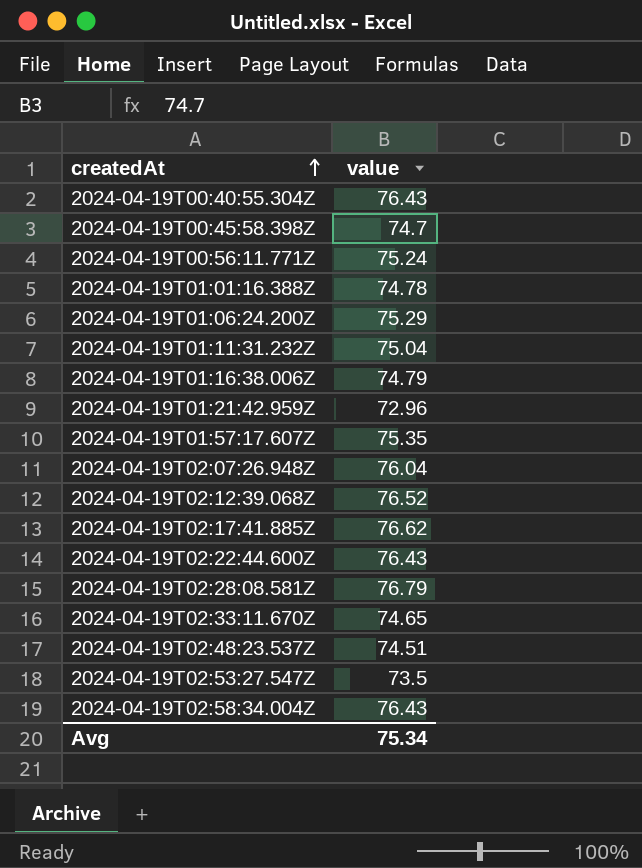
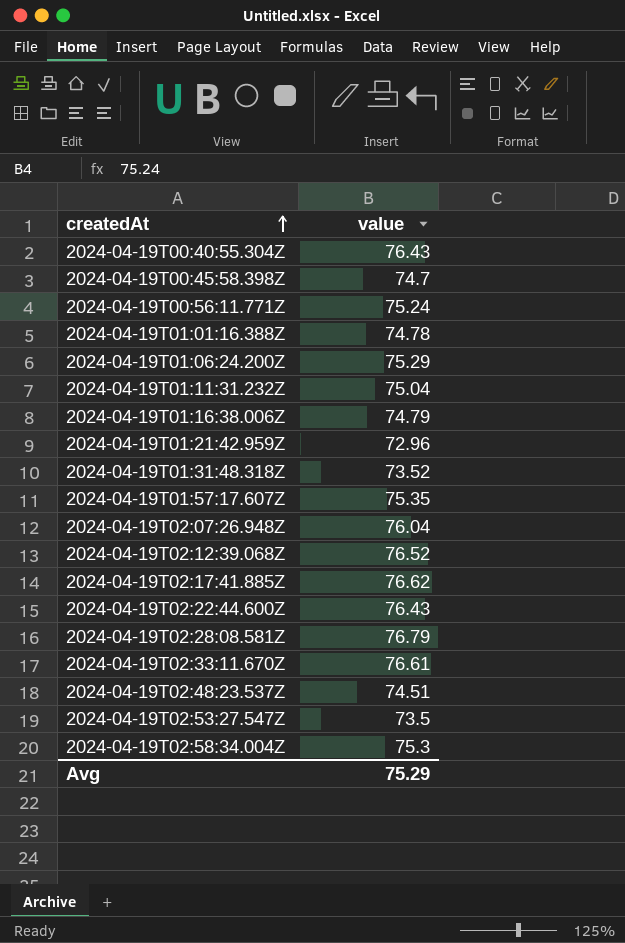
row 2024-04-19T01:31:48.318Z: none -> 73.52
2024-04-19T02:33:11.670Z | value: 74.65 -> 76.61
2024-04-19T02:58:34.004Z | value: 76.43 -> 75.3
Avg | value: 75.34 -> 75.29

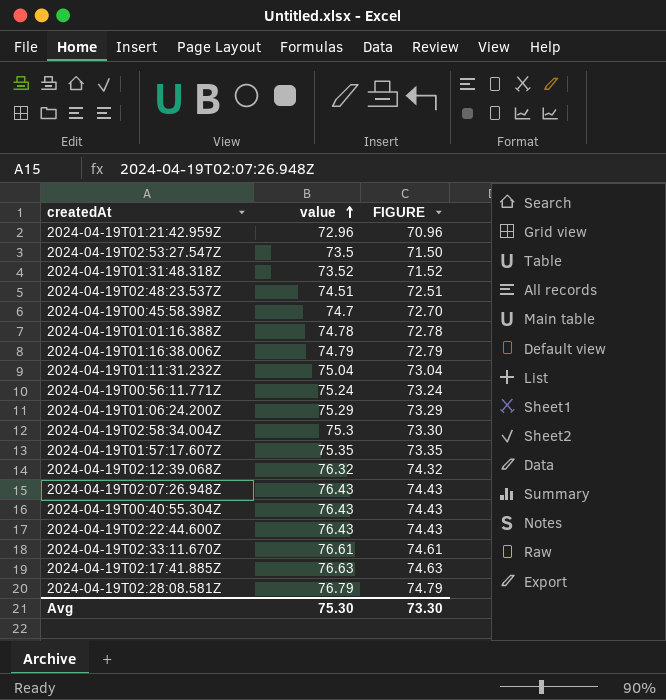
row order: createdAt ascending -> value ascending
column FIGURE | formula: none -> [value] - 2
2024-04-19T02:12:39.068Z | value: 76.52 -> 76.32
2024-04-19T02:07:26.948Z | value: 76.04 -> 76.43
2024-04-19T02:17:41.885Z | value: 76.62 -> 76.63
Avg | value: 75.29 -> 75.30

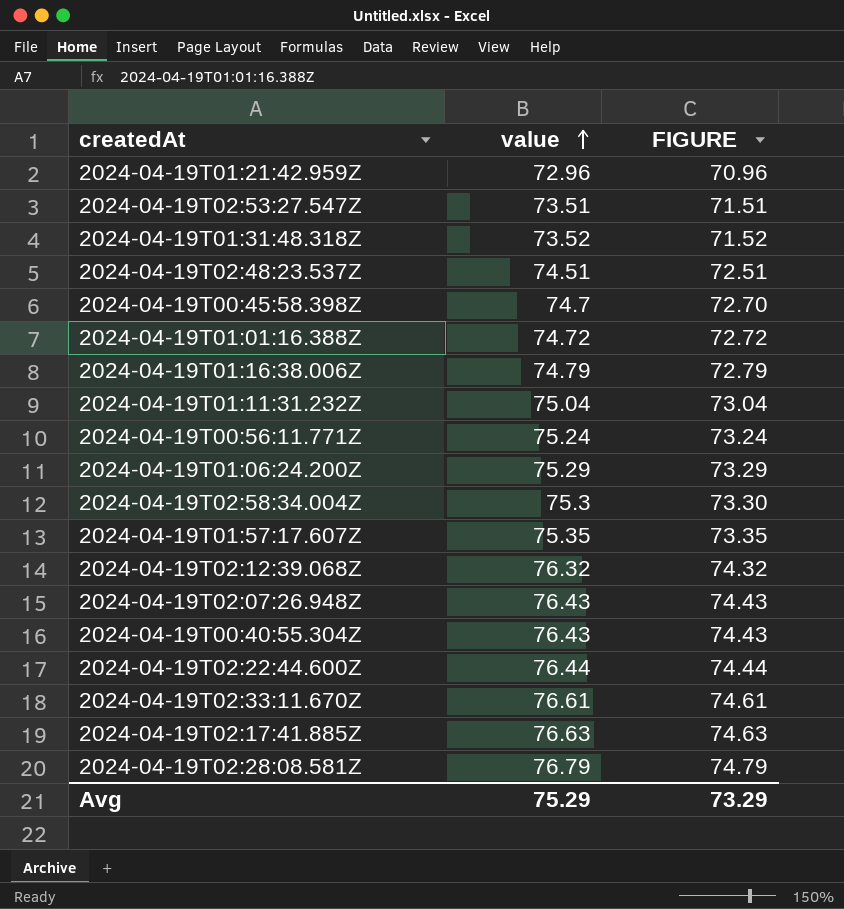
2024-04-19T02:53:27.547Z | value: 73.5 -> 73.51
2024-04-19T02:53:27.547Z | FIGURE: 71.50 -> 71.51
2024-04-19T01:01:16.388Z | value: 74.78 -> 74.72
2024-04-19T01:01:16.388Z | FIGURE: 72.78 -> 72.72
2024-04-19T02:22:44.600Z | value: 76.43 -> 76.44
2024-04-19T02:22:44.600Z | FIGURE: 74.43 -> 74.44
Avg | value: 75.30 -> 75.29
Avg | FIGURE: 73.30 -> 73.29

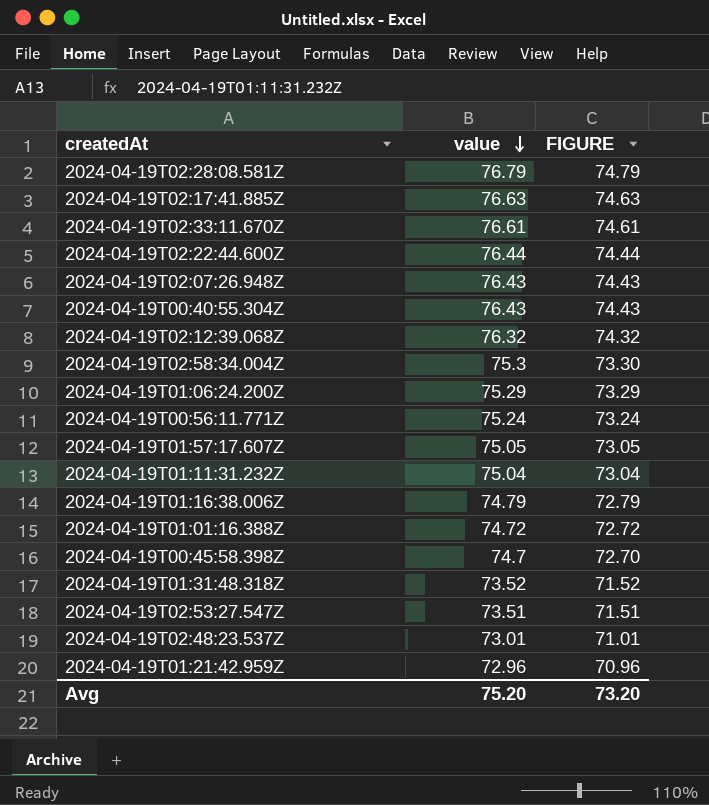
row order: value ascending -> value descending
2024-04-19T01:57:17.607Z | value: 75.35 -> 75.05
2024-04-19T01:57:17.607Z | FIGURE: 73.35 -> 73.05
2024-04-19T02:48:23.537Z | value: 74.51 -> 73.01
2024-04-19T02:48:23.537Z | FIGURE: 72.51 -> 71.01
Avg | value: 75.29 -> 75.20
Avg | FIGURE: 73.29 -> 73.20

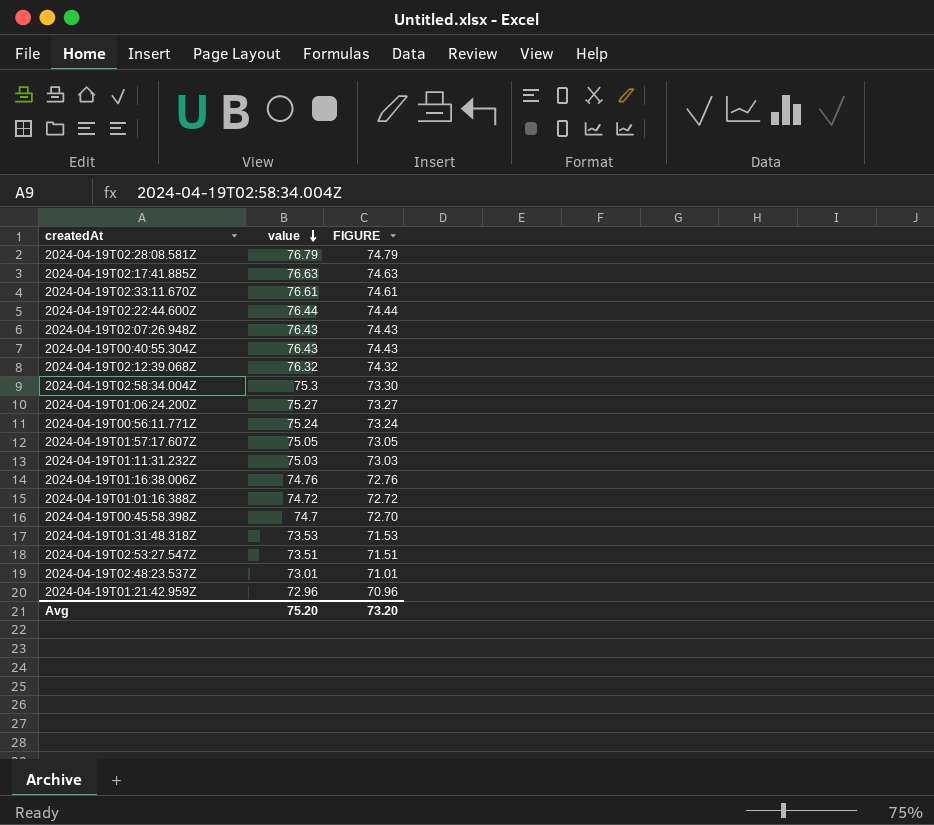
2024-04-19T01:06:24.200Z | value: 75.29 -> 75.27
2024-04-19T01:06:24.200Z | FIGURE: 73.29 -> 73.27
2024-04-19T01:11:31.232Z | value: 75.04 -> 75.03
2024-04-19T01:11:31.232Z | FIGURE: 73.04 -> 73.03
2024-04-19T01:16:38.006Z | value: 74.79 -> 74.76
2024-04-19T01:16:38.006Z | FIGURE: 72.79 -> 72.76
2024-04-19T01:31:48.318Z | value: 73.52 -> 73.53
2024-04-19T01:31:48.318Z | FIGURE: 71.52 -> 71.53

